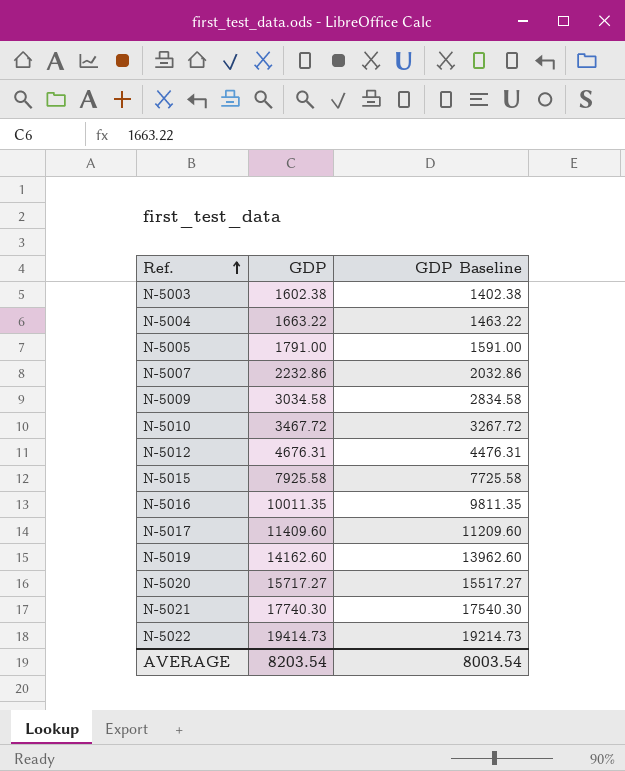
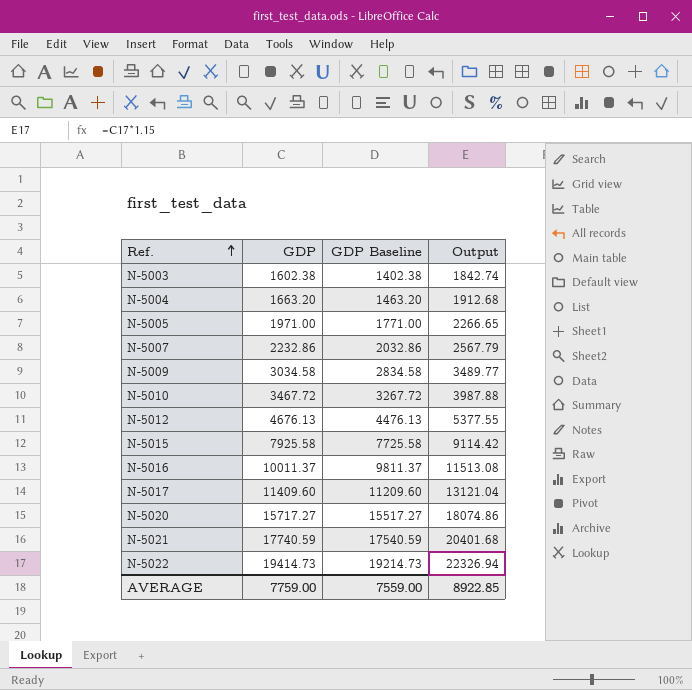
column Output | formula: none -> [GDP] * 1.15
row N-5019: 14162.60 | 13962.60 -> none
N-5004 | GDP: 1663.22 -> 1663.20
N-5004 | GDP Baseline: 1463.22 -> 1463.20
N-5005 | GDP: 1791.00 -> 1971.00
N-5005 | GDP Baseline: 1591.00 -> 1771.00
N-5012 | GDP: 4676.31 -> 4676.13
N-5012 | GDP Baseline: 4476.31 -> 4476.13
N-5016 | GDP: 10011.35 -> 10011.37
N-5016 | GDP Baseline: 9811.35 -> 9811.37
N-5021 | GDP: 17740.30 -> 17740.59
N-5021 | GDP Baseline: 17540.30 -> 17540.59
AVERAGE | GDP: 8203.54 -> 7759.00
AVERAGE | GDP Baseline: 8003.54 -> 7559.00

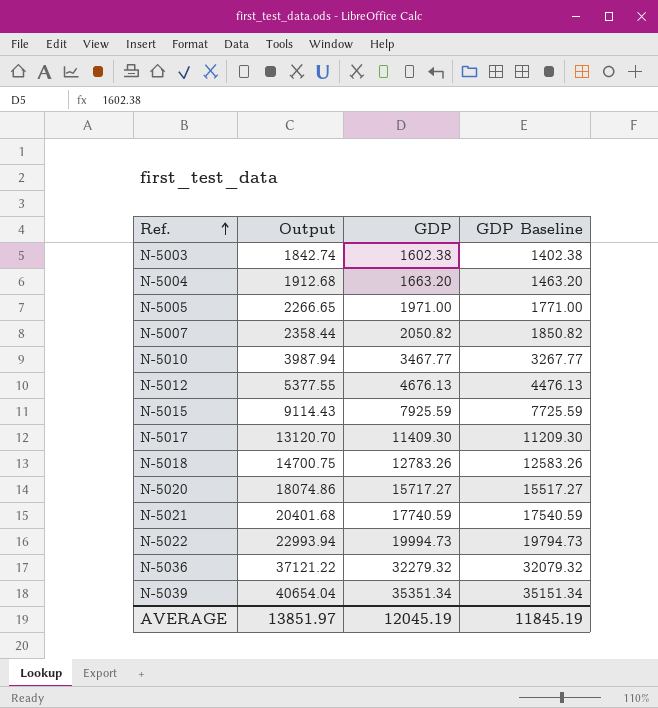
column Output | position: 4 -> 2
row N-5009: 3034.58 | 2834.58 | 3489.77 -> none
row N-5016: 10011.37 | 9811.37 | 11513.08 -> none
N-5007 | Output: 2567.79 -> 2358.44
N-5007 | GDP: 2232.86 -> 2050.82
N-5007 | GDP Baseline: 2032.86 -> 1850.82
N-5010 | Output: 3987.88 -> 3987.94
N-5010 | GDP: 3467.72 -> 3467.77
N-5010 | GDP Baseline: 3267.72 -> 3267.77
N-5015 | Output: 9114.42 -> 9114.43
N-5015 | GDP: 7925.58 -> 7925.59
N-5015 | GDP Baseline: 7725.58 -> 7725.59
N-5017 | Output: 13121.04 -> 13120.70
N-5017 | GDP: 11409.60 -> 11409.30
N-5017 | GDP Baseline: 11209.60 -> 11209.30
row N-5018: none -> 14700.75 | 12783.26 | 12583.26
N-5022 | Output: 22326.94 -> 22993.94
N-5022 | GDP: 19414.73 -> 19994.73
N-5022 | GDP Baseline: 19214.73 -> 19794.73
row N-5036: none -> 37121.22 | 32279.32 | 32079.32
row N-5039: none -> 40654.04 | 35351.34 | 35151.34
AVERAGE | Output: 8922.85 -> 13851.97
AVERAGE | GDP: 7759.00 -> 12045.19
AVERAGE | GDP Baseline: 7559.00 -> 11845.19

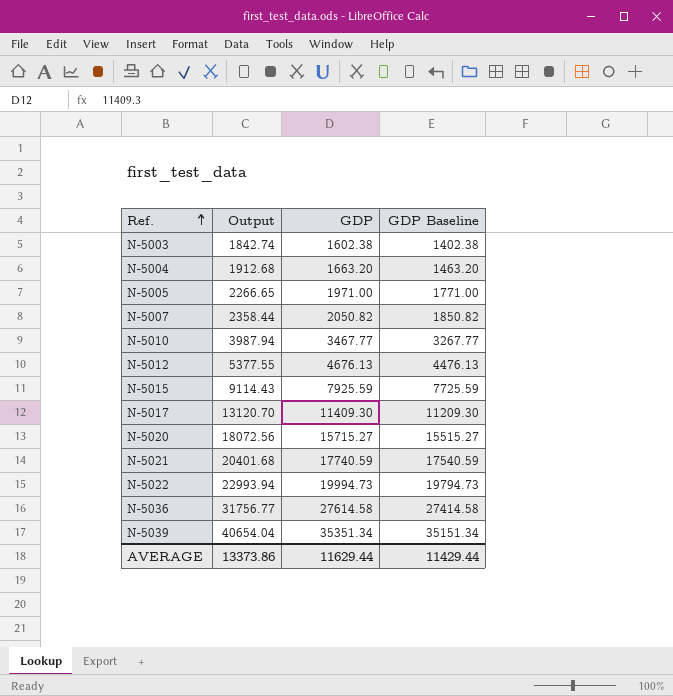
row N-5018: 14700.75 | 12783.26 | 12583.26 -> none
N-5020 | Output: 18074.86 -> 18072.56
N-5020 | GDP: 15717.27 -> 15715.27
N-5020 | GDP Baseline: 15517.27 -> 15515.27
N-5036 | Output: 37121.22 -> 31756.77
N-5036 | GDP: 32279.32 -> 27614.58
N-5036 | GDP Baseline: 32079.32 -> 27414.58
AVERAGE | Output: 13851.97 -> 13373.86
AVERAGE | GDP: 12045.19 -> 11629.44
AVERAGE | GDP Baseline: 11845.19 -> 11429.44

